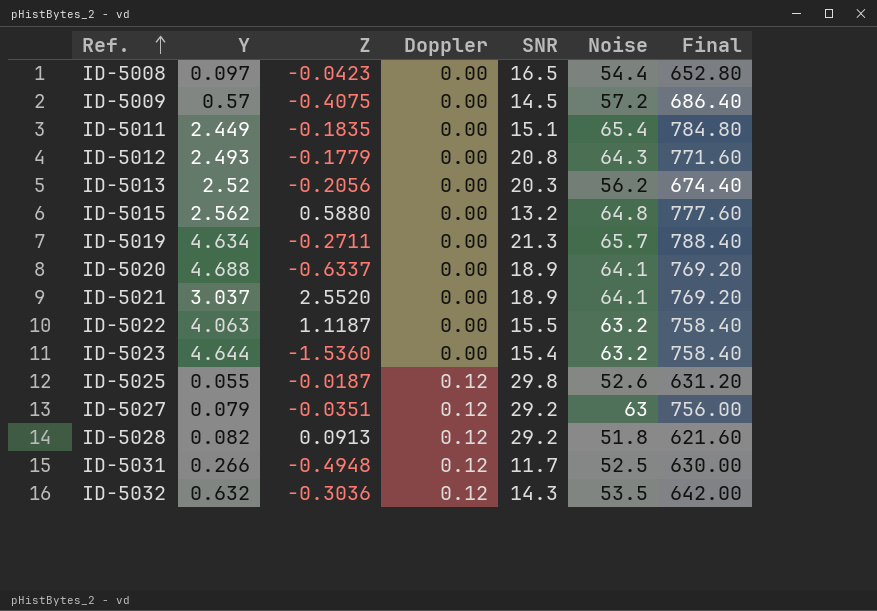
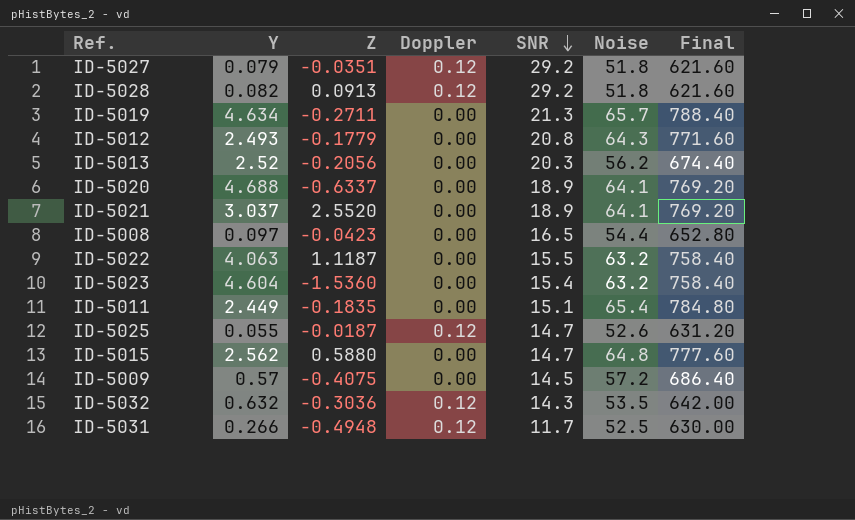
row order: Ref. ascending -> SNR descending
ID-5027 | Noise: 63 -> 51.8
ID-5027 | Final: 756.00 -> 621.60
ID-5023 | Y: 4.644 -> 4.604
ID-5025 | SNR: 29.8 -> 14.7
ID-5015 | SNR: 13.2 -> 14.7

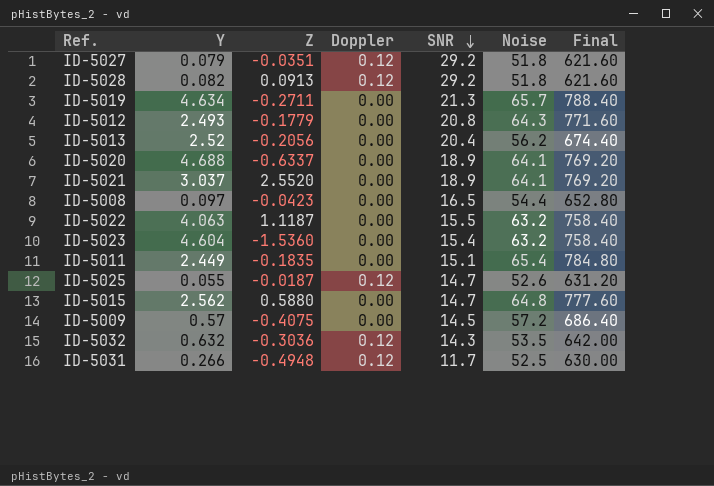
ID-5013 | SNR: 20.3 -> 20.4

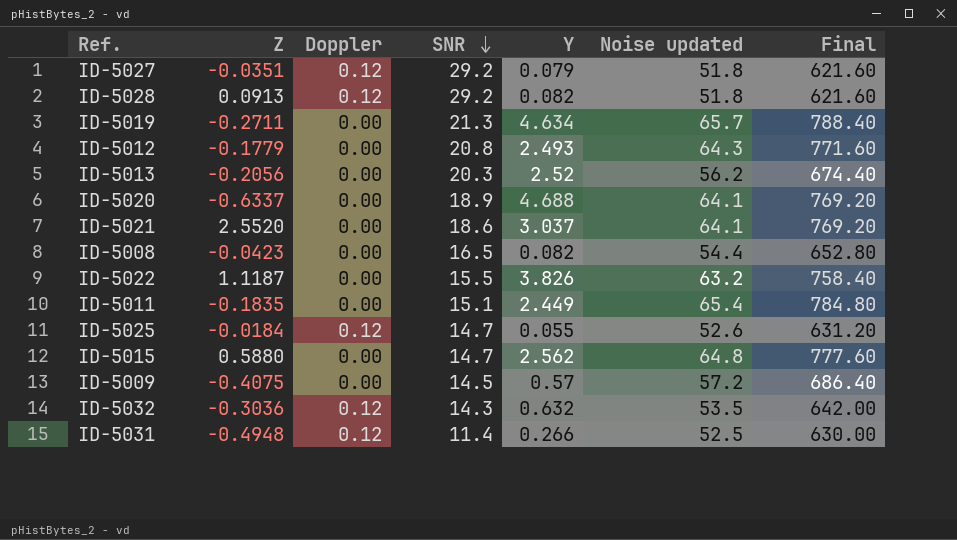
column Y | position: 2 -> 5
column name: Noise -> Noise updated
row ID-5023: 4.604 | -1.5360 | 0.00 | 15.4 | 63.2 | 758.40 -> none
ID-5013 | SNR: 20.4 -> 20.3
ID-5021 | SNR: 18.9 -> 18.6
ID-5008 | Y: 0.097 -> 0.082
ID-5022 | Y: 4.063 -> 3.826
ID-5025 | Z: -0.0187 -> -0.0184
ID-5031 | SNR: 11.7 -> 11.4

